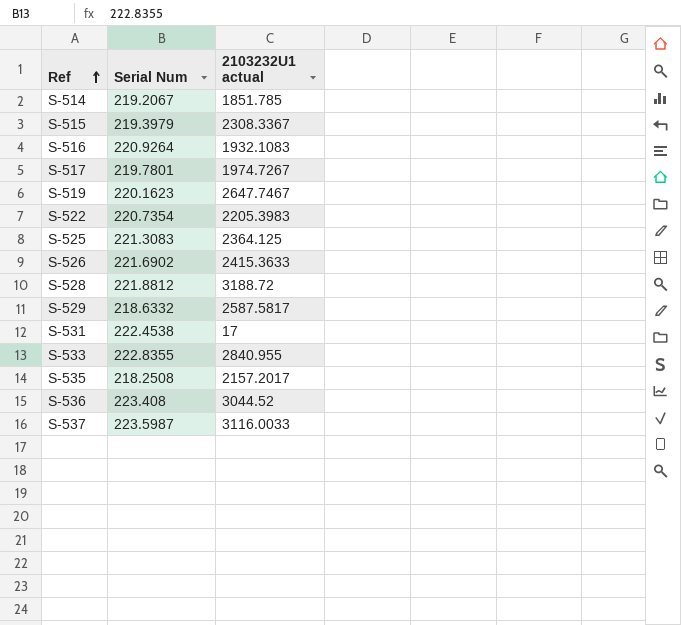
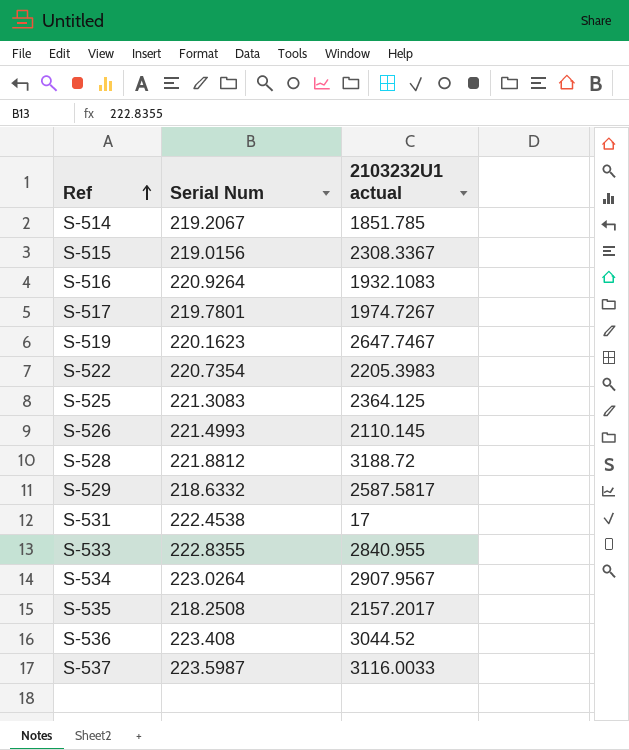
S-515 | Serial Num: 219.3979 -> 219.0156
S-526 | Serial Num: 221.6902 -> 221.4993
S-526 | 2103232U1 actual: 2415.3633 -> 2110.145
row S-534: none -> 223.0264 | 2907.9567

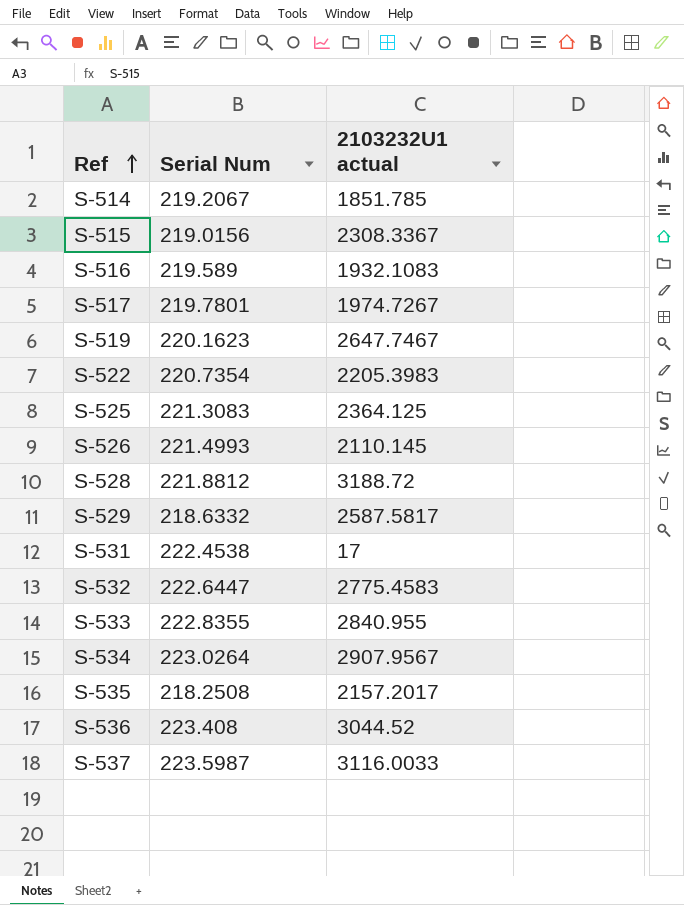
S-516 | Serial Num: 220.9264 -> 219.589
row S-532: none -> 222.6447 | 2775.4583

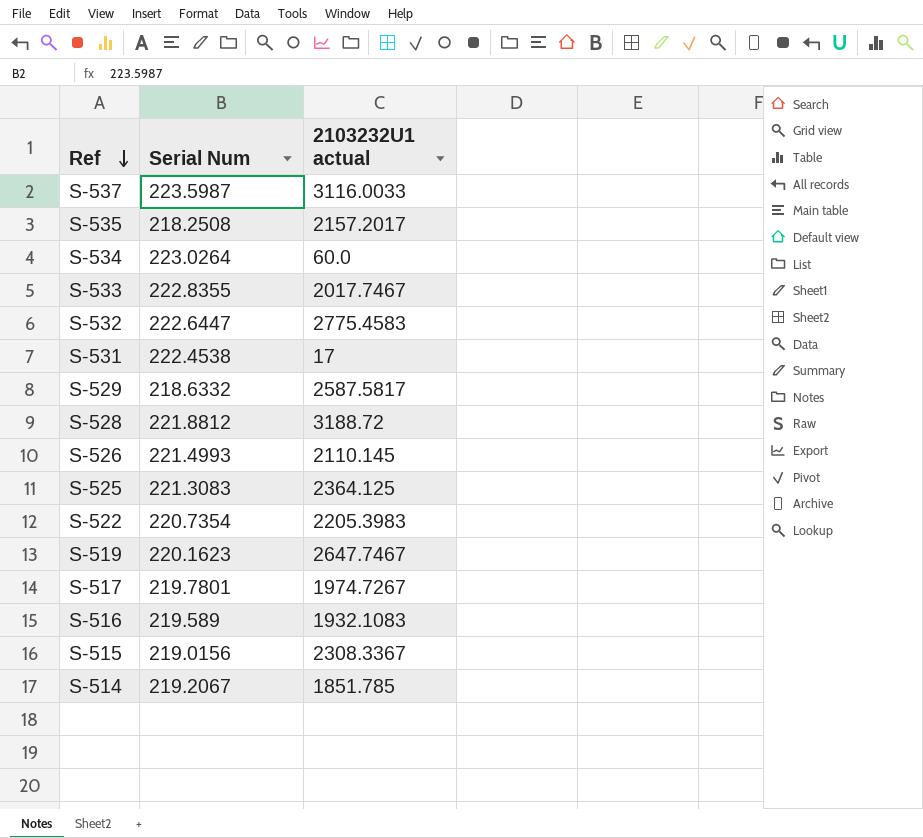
row order: Ref ascending -> Ref descending
row S-536: 223.408 | 3044.52 -> none
S-534 | 2103232U1 actual: 2907.9567 -> 60.0
S-533 | 2103232U1 actual: 2840.955 -> 2017.7467

